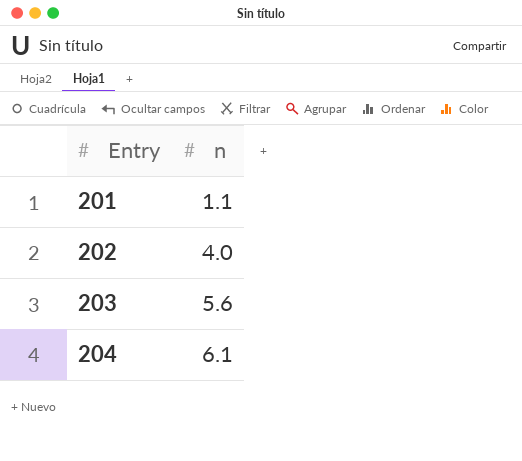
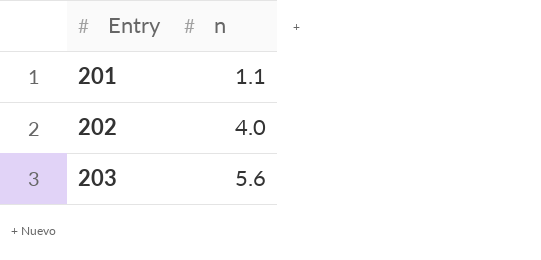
row 204: 6.1 -> none

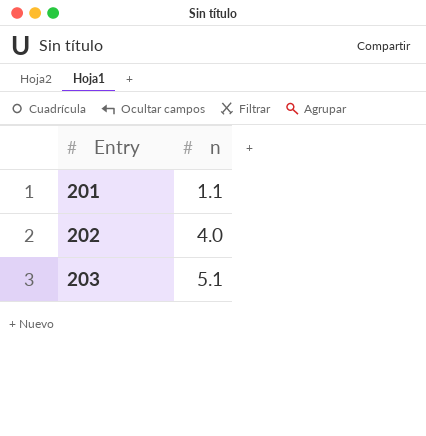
203 | n: 5.6 -> 5.1

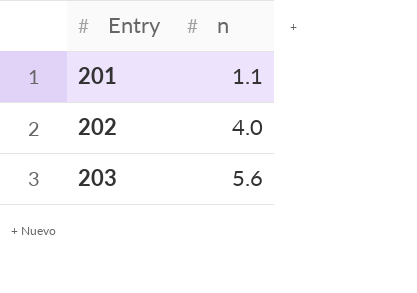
203 | n: 5.1 -> 5.6

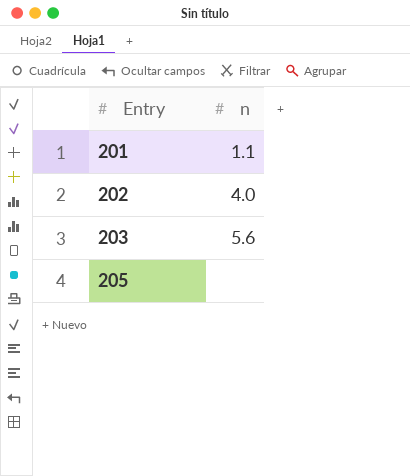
row 205: none -> none

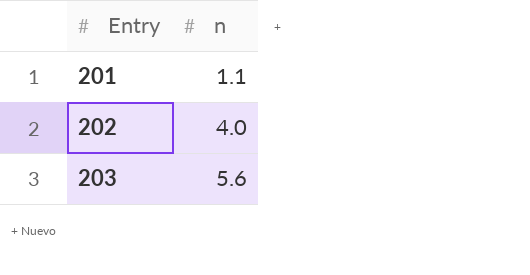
row 205: none -> none

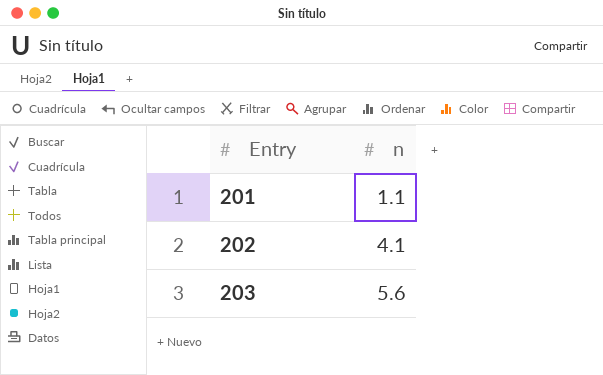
202 | n: 4.0 -> 4.1

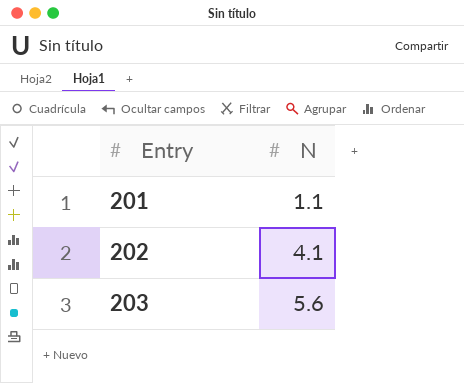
column name: n -> N

